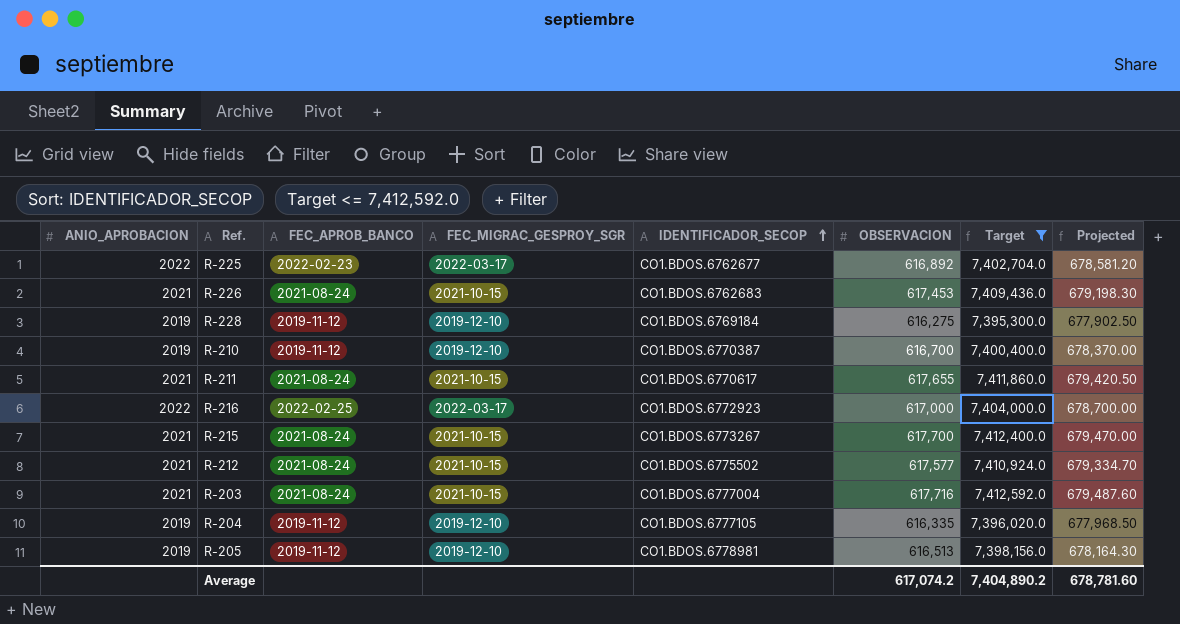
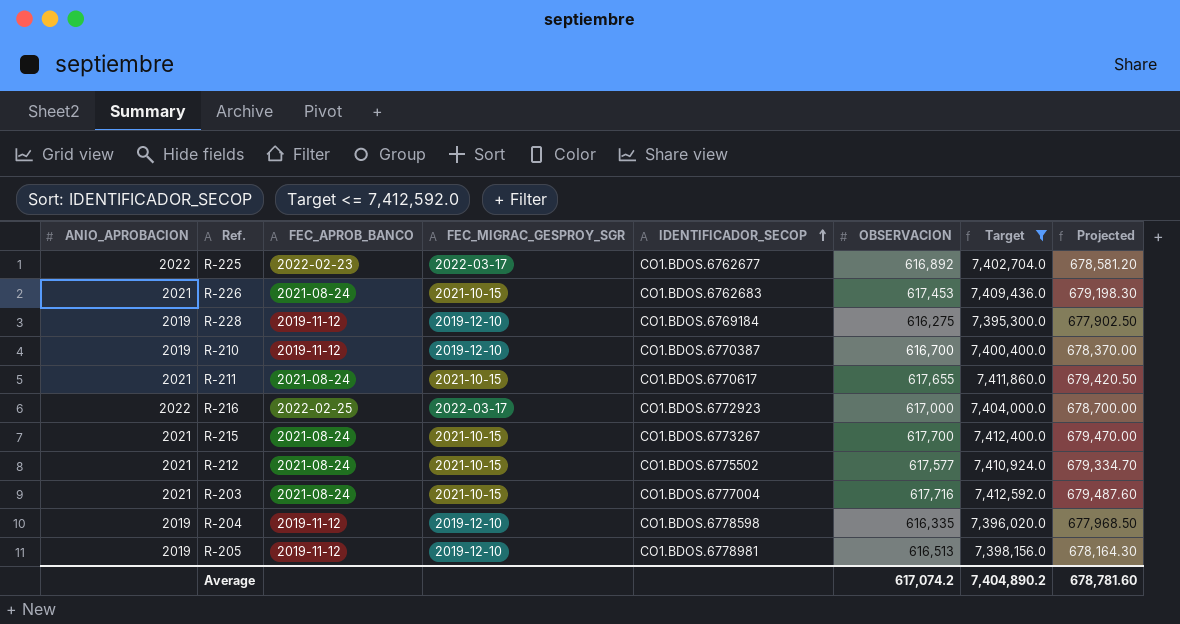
R-204 | IDENTIFICADOR_SECOP: CO1.BDOS.6777105 -> CO1.BDOS.6778598

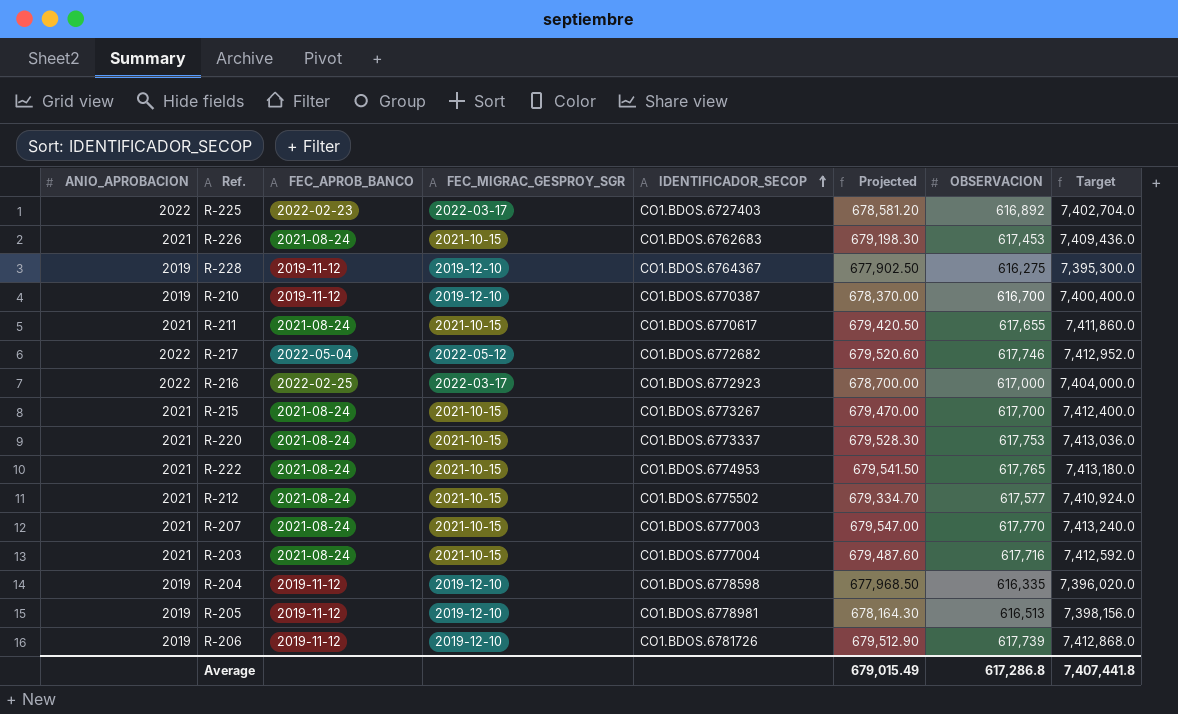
filter: Target <= 7,412,592.0 -> none
column Projected | position: 8 -> 6
R-225 | IDENTIFICADOR_SECOP: CO1.BDOS.6762677 -> CO1.BDOS.6727403
R-228 | IDENTIFICADOR_SECOP: CO1.BDOS.6769184 -> CO1.BDOS.6764367
Average | Projected: 678,781.60 -> 679,015.49
Average | OBSERVACION: 617,074.2 -> 617,286.8
Average | Target: 7,404,890.2 -> 7,407,441.8

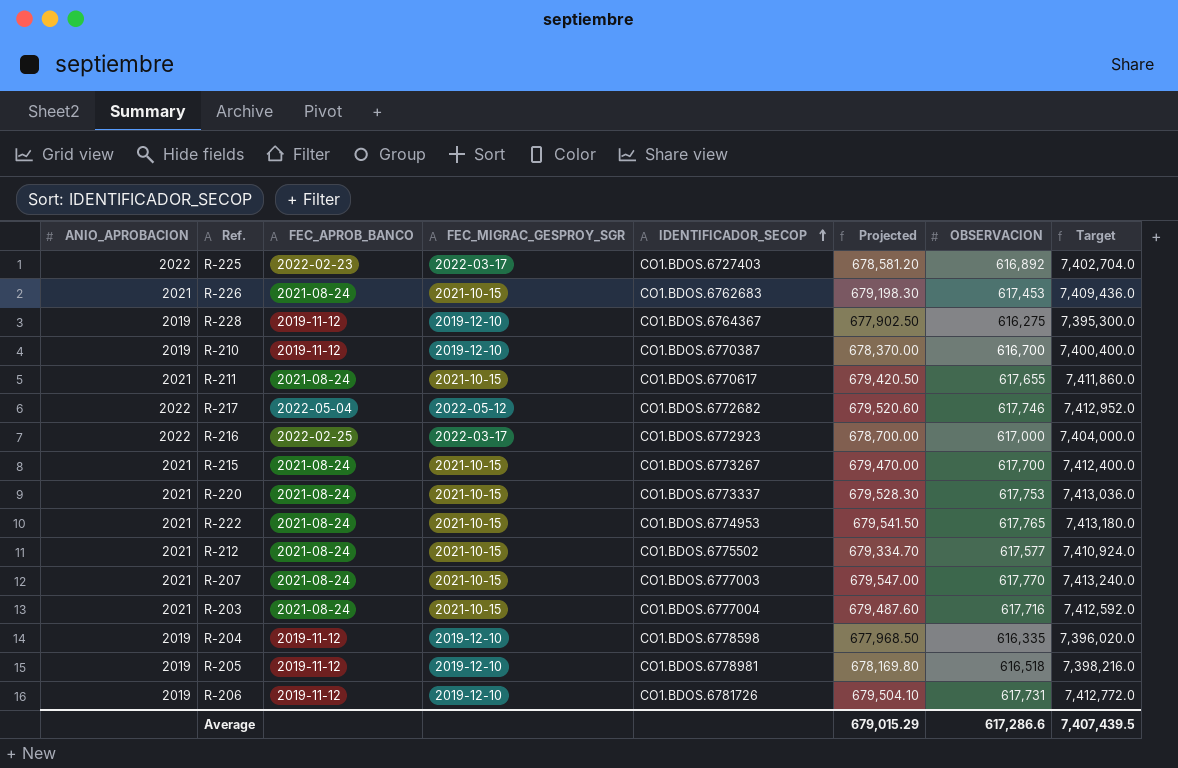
R-205 | Projected: 678,164.30 -> 678,169.80
R-205 | OBSERVACION: 616,513 -> 616,518
R-205 | Target: 7,398,156.0 -> 7,398,216.0
R-206 | Projected: 679,512.90 -> 679,504.10
R-206 | OBSERVACION: 617,739 -> 617,731
R-206 | Target: 7,412,868.0 -> 7,412,772.0
Average | Projected: 679,015.49 -> 679,015.29
Average | OBSERVACION: 617,286.8 -> 617,286.6
Average | Target: 7,407,441.8 -> 7,407,439.5

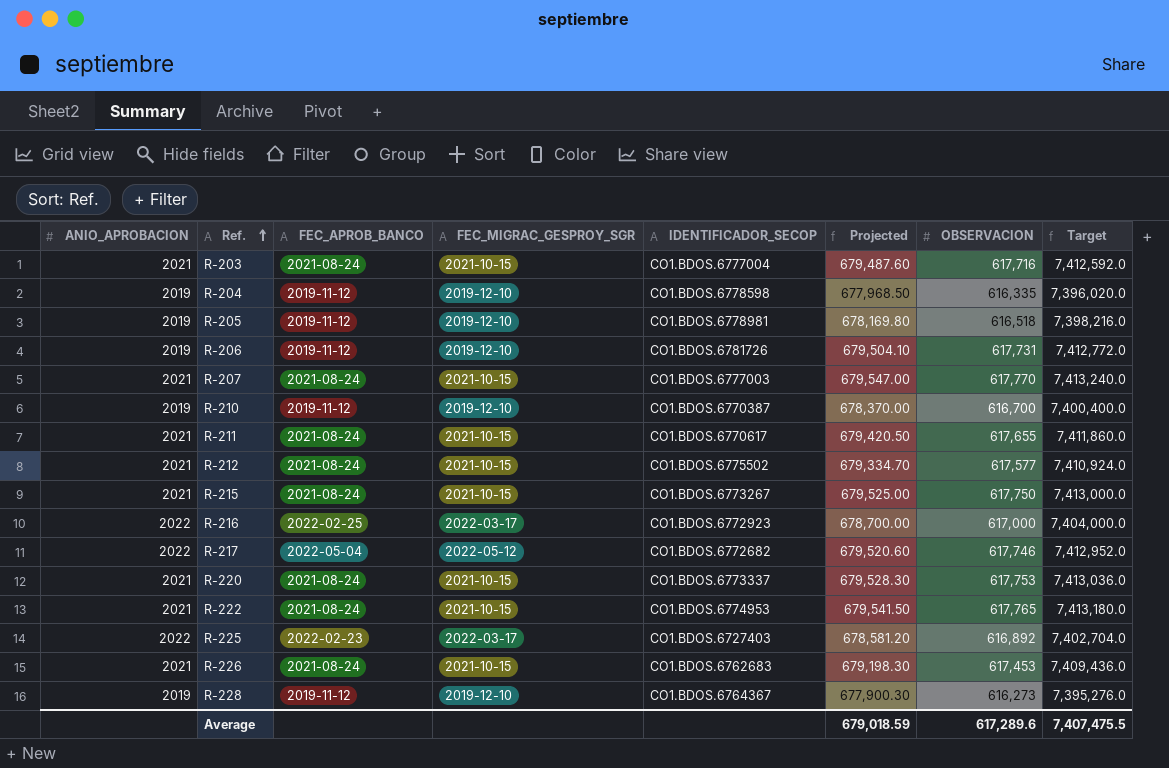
row order: IDENTIFICADOR_SECOP ascending -> Ref. ascending
R-215 | Projected: 679,470.00 -> 679,525.00
R-215 | OBSERVACION: 617,700 -> 617,750
R-215 | Target: 7,412,400.0 -> 7,413,000.0
R-228 | Projected: 677,902.50 -> 677,900.30
R-228 | OBSERVACION: 616,275 -> 616,273
R-228 | Target: 7,395,300.0 -> 7,395,276.0
Average | Projected: 679,015.29 -> 679,018.59
Average | OBSERVACION: 617,286.6 -> 617,289.6
Average | Target: 7,407,439.5 -> 7,407,475.5

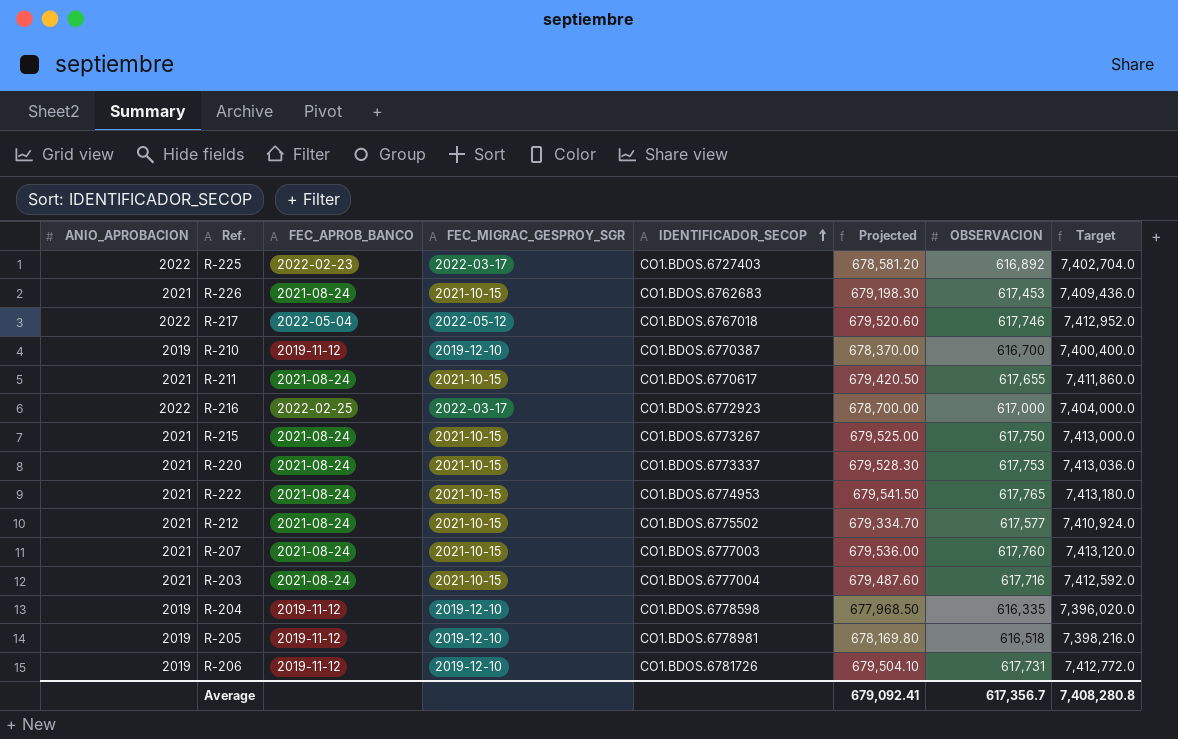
row order: Ref. ascending -> IDENTIFICADOR_SECOP ascending
row R-228: 2019 | 2019-11-12 | 2019-12-10 | CO1.BDOS.6764367 | 677,900.30 | 616,273 | 7,395,276.0 -> none
R-217 | IDENTIFICADOR_SECOP: CO1.BDOS.6772682 -> CO1.BDOS.6767018
R-207 | Projected: 679,547.00 -> 679,536.00
R-207 | OBSERVACION: 617,770 -> 617,760
R-207 | Target: 7,413,240.0 -> 7,413,120.0
Average | Projected: 679,018.59 -> 679,092.41
Average | OBSERVACION: 617,289.6 -> 617,356.7
Average | Target: 7,407,475.5 -> 7,408,280.8

